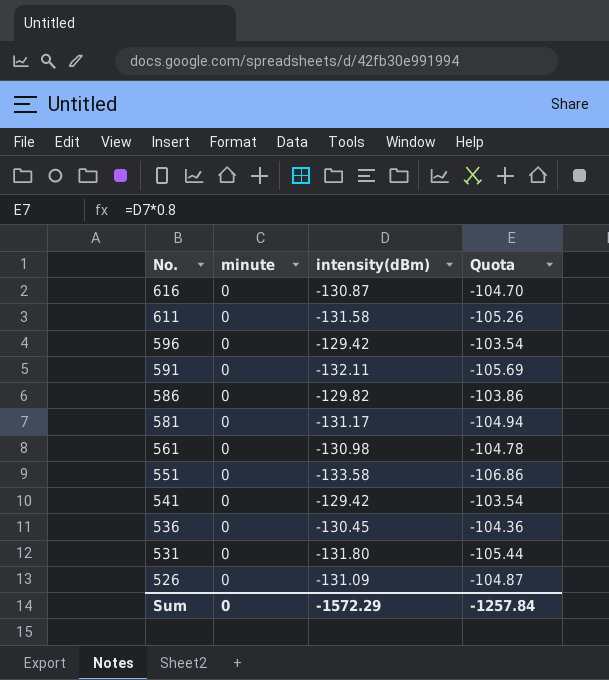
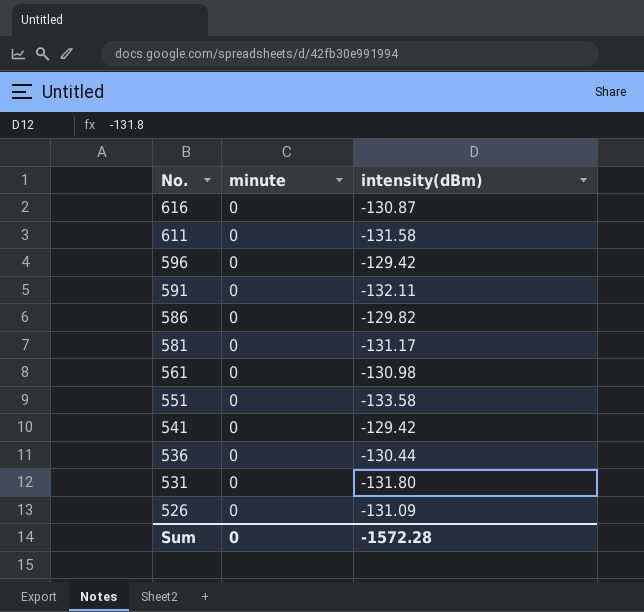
column Quota | formula: [intensity(dBm)] * 0.8 -> none
536 | intensity(dBm): -130.45 -> -130.44
Sum | intensity(dBm): -1572.29 -> -1572.28

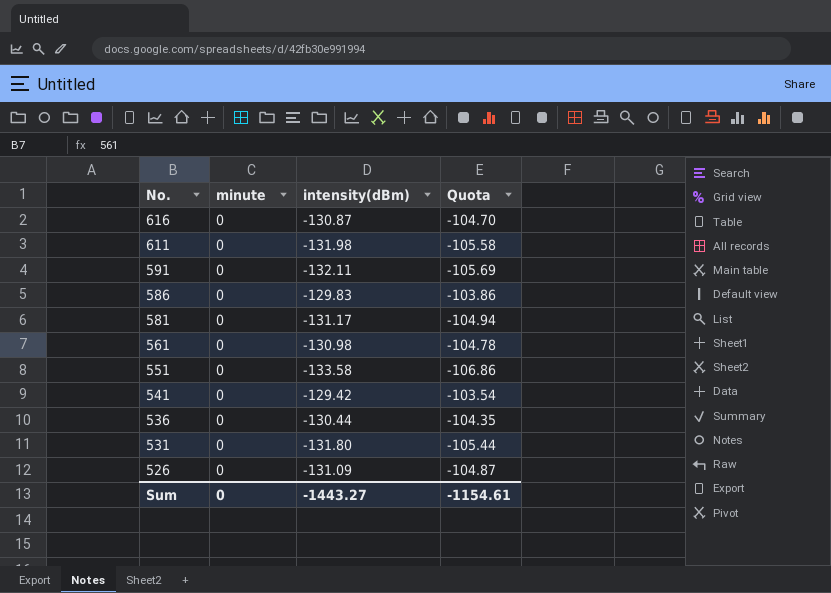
column Quota | formula: none -> [intensity(dBm)] * 0.8
row 596: 0 | -129.42 -> none
611 | intensity(dBm): -131.58 -> -131.98
586 | intensity(dBm): -129.82 -> -129.83
Sum | intensity(dBm): -1572.28 -> -1443.27

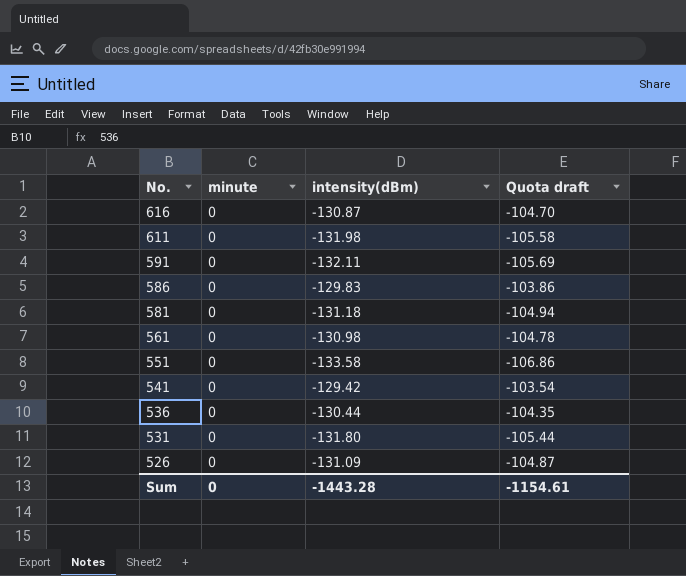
column name: Quota -> Quota draft
581 | intensity(dBm): -131.17 -> -131.18
Sum | intensity(dBm): -1443.27 -> -1443.28

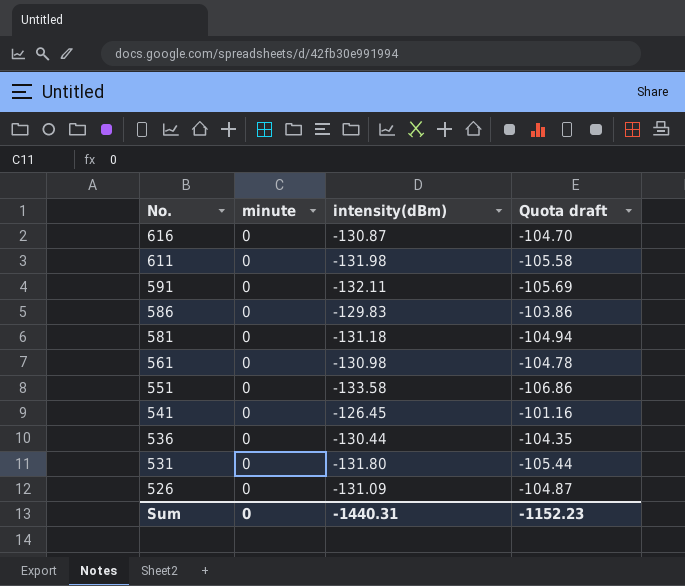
541 | intensity(dBm): -129.42 -> -126.45
541 | Quota draft: -103.54 -> -101.16
Sum | intensity(dBm): -1443.28 -> -1440.31
Sum | Quota draft: -1154.61 -> -1152.23

